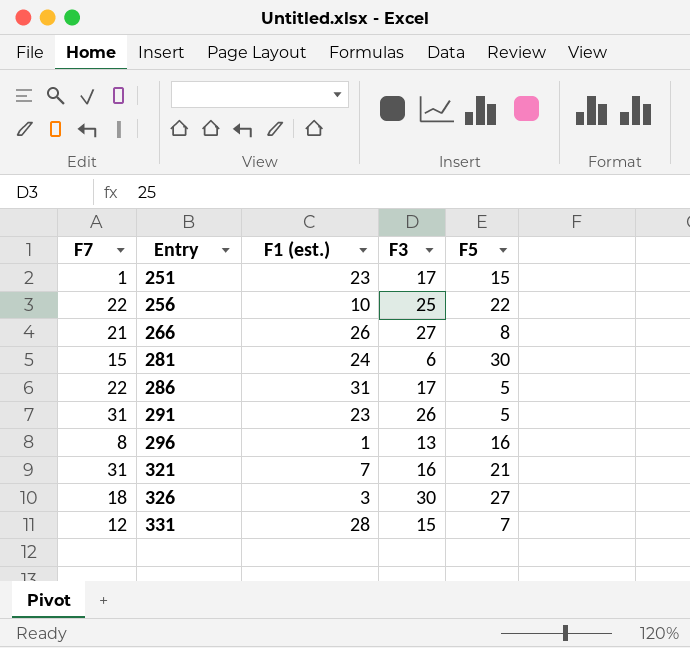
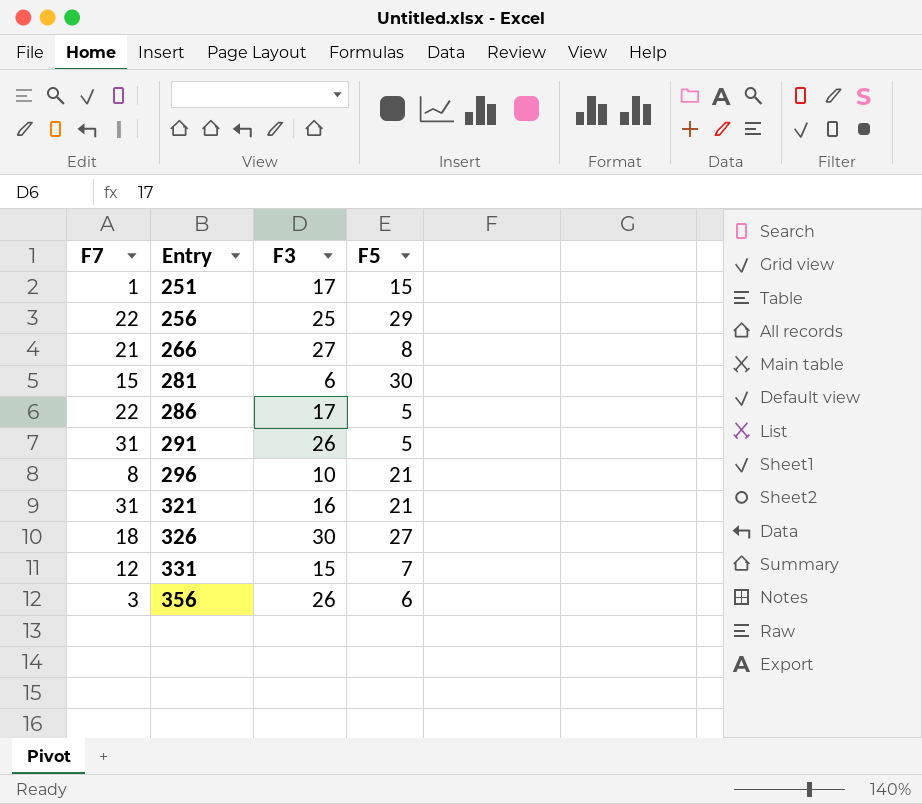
column F1 (est.) | position: 3 -> none
256 | F5: 22 -> 29
296 | F3: 13 -> 10
296 | F5: 16 -> 21
row 356: none -> 3 | 26 | 6

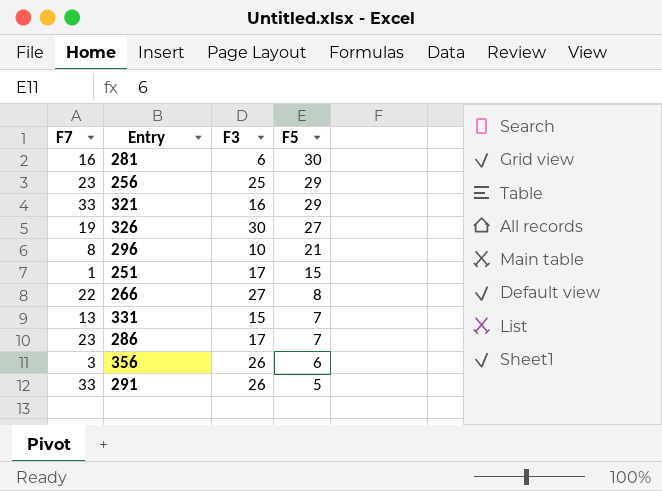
row order: Entry ascending -> F5 descending
281 | F7: 15 -> 16
256 | F7: 22 -> 23
321 | F7: 31 -> 33
321 | F5: 21 -> 29
326 | F7: 18 -> 19
266 | F7: 21 -> 22
331 | F7: 12 -> 13
286 | F7: 22 -> 23
286 | F5: 5 -> 7
291 | F7: 31 -> 33

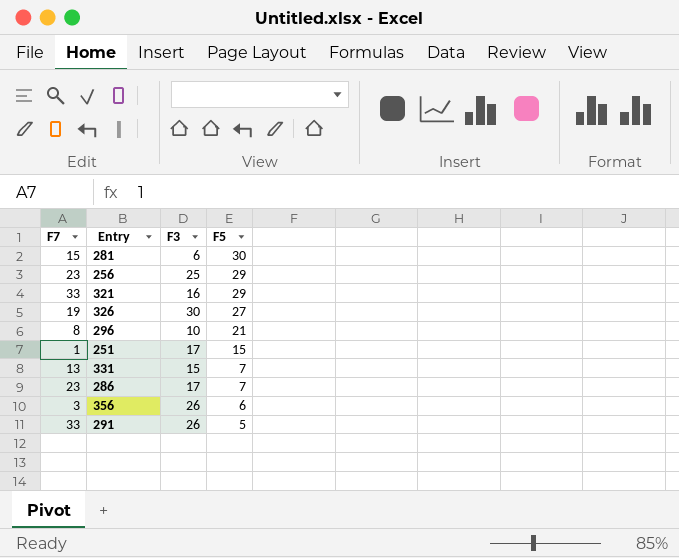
row 266: 22 | 27 | 8 -> none
281 | F7: 16 -> 15

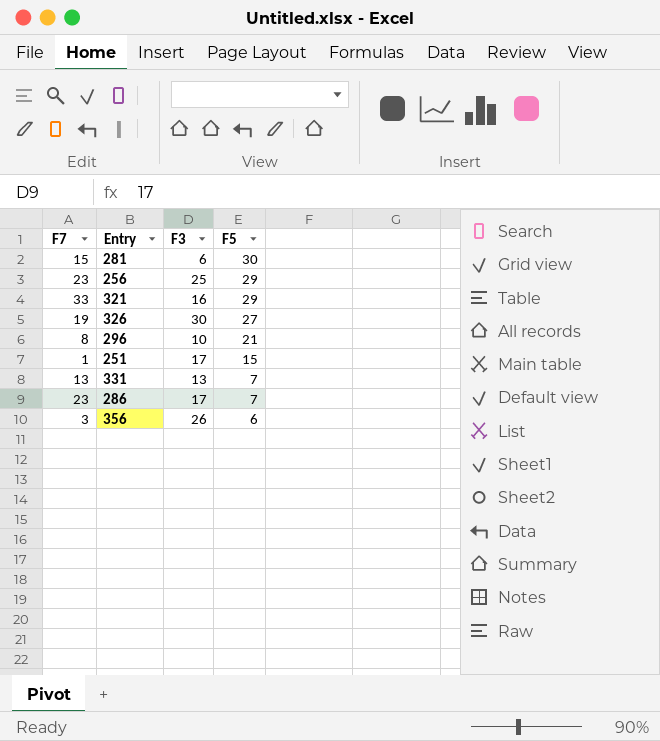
row 291: 33 | 26 | 5 -> none
331 | F3: 15 -> 13

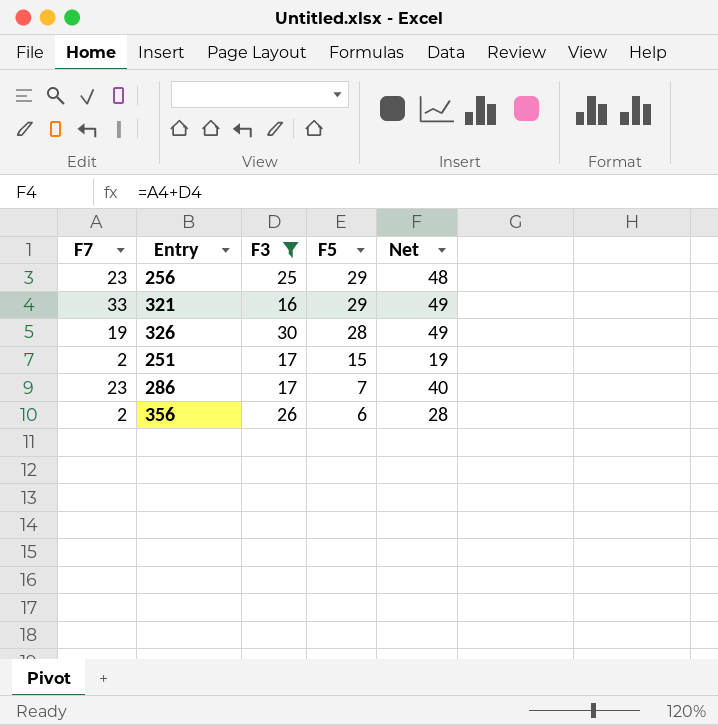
filter: none -> F3 >= 16
column Net | formula: none -> [F7] + [F3]
326 | F5: 27 -> 28
251 | F7: 1 -> 2
356 | F7: 3 -> 2

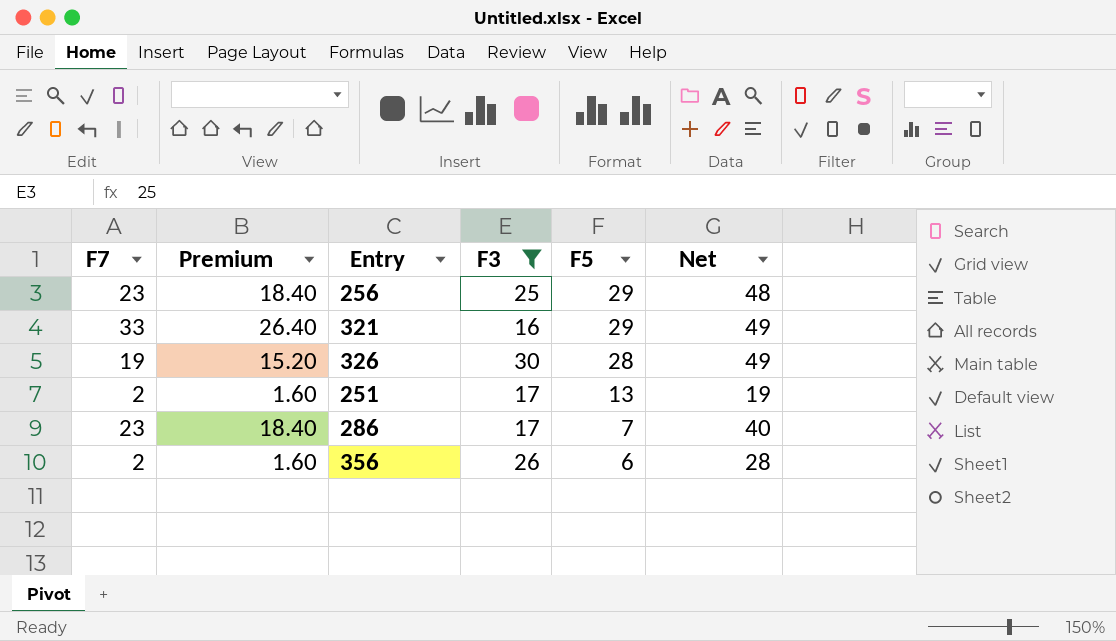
column Premium | formula: none -> [F7] * 0.8
251 | F5: 15 -> 13

